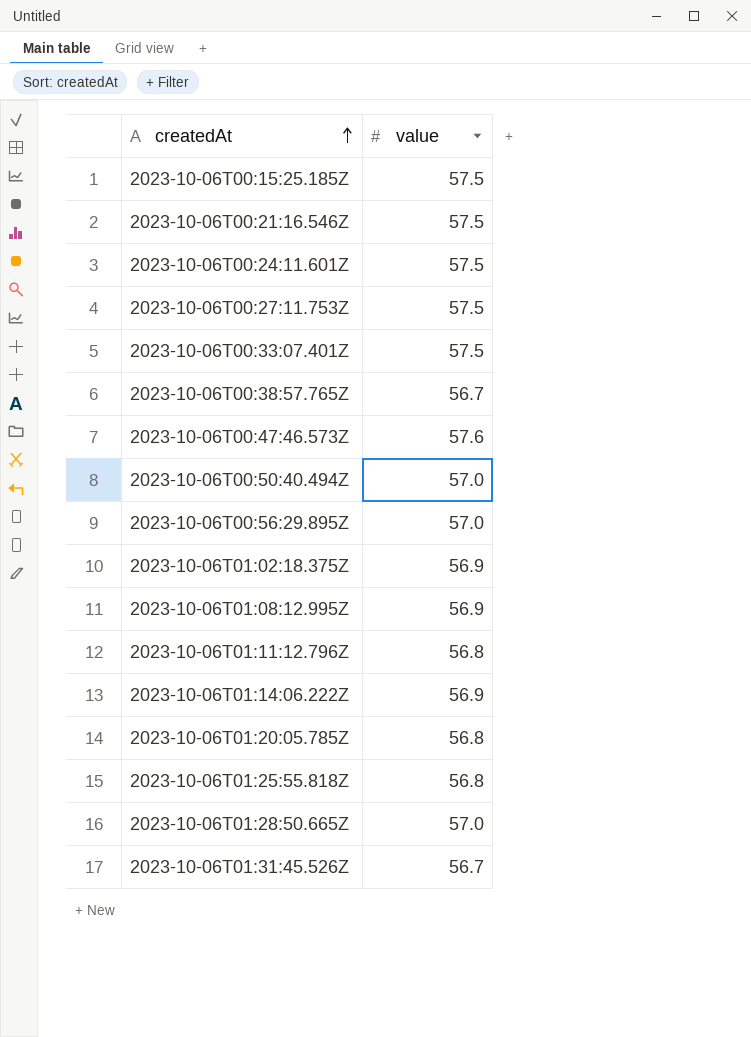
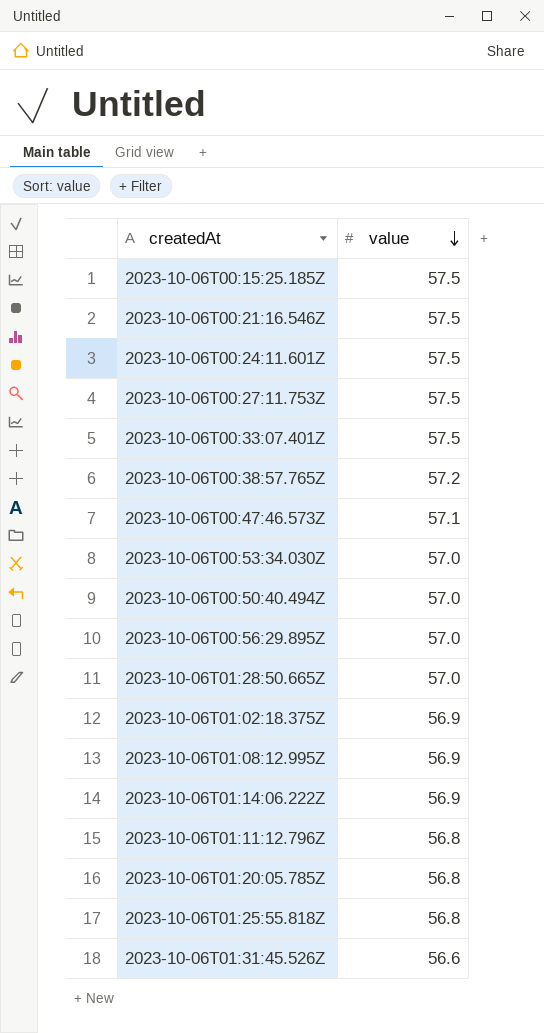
row order: createdAt ascending -> value descending
2023-10-06T00:38:57.765Z | value: 56.7 -> 57.2
2023-10-06T00:47:46.573Z | value: 57.6 -> 57.1
row 2023-10-06T00:53:34.030Z: none -> 57.0
2023-10-06T01:31:45.526Z | value: 56.7 -> 56.6

